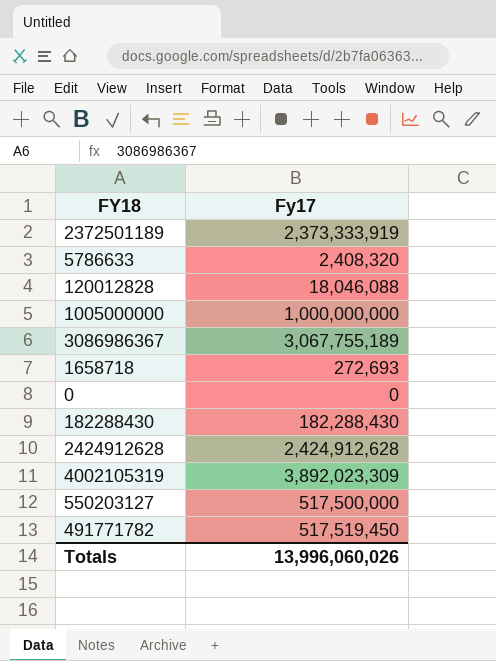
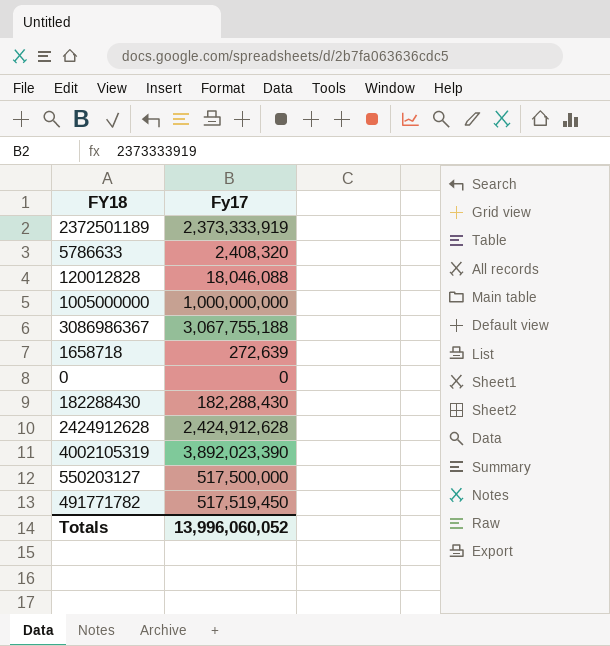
3086986367 | Fy17: 3,067,755,189 -> 3,067,755,188
1658718 | Fy17: 272,693 -> 272,639
4002105319 | Fy17: 3,892,023,309 -> 3,892,023,390
Totals | Fy17: 13,996,060,026 -> 13,996,060,052

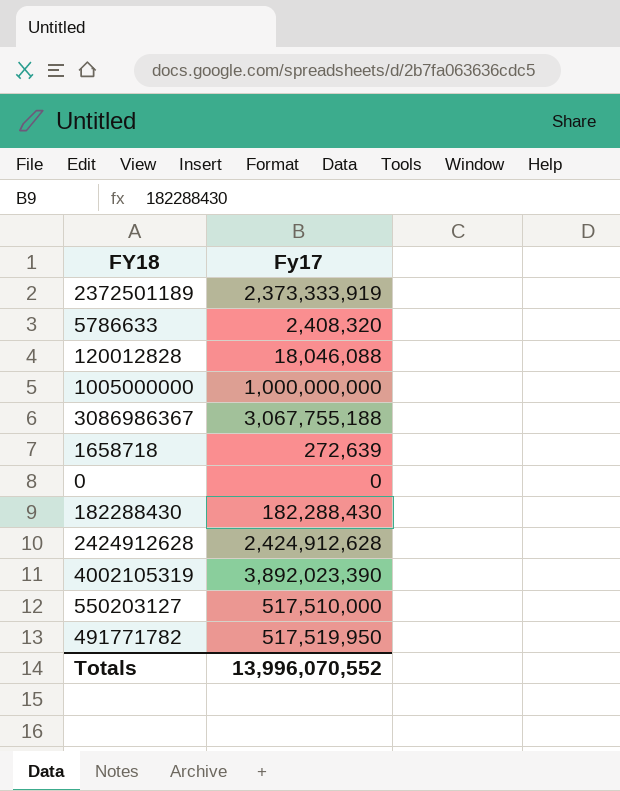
550203127 | Fy17: 517,500,000 -> 517,510,000
491771782 | Fy17: 517,519,450 -> 517,519,950
Totals | Fy17: 13,996,060,052 -> 13,996,070,552

